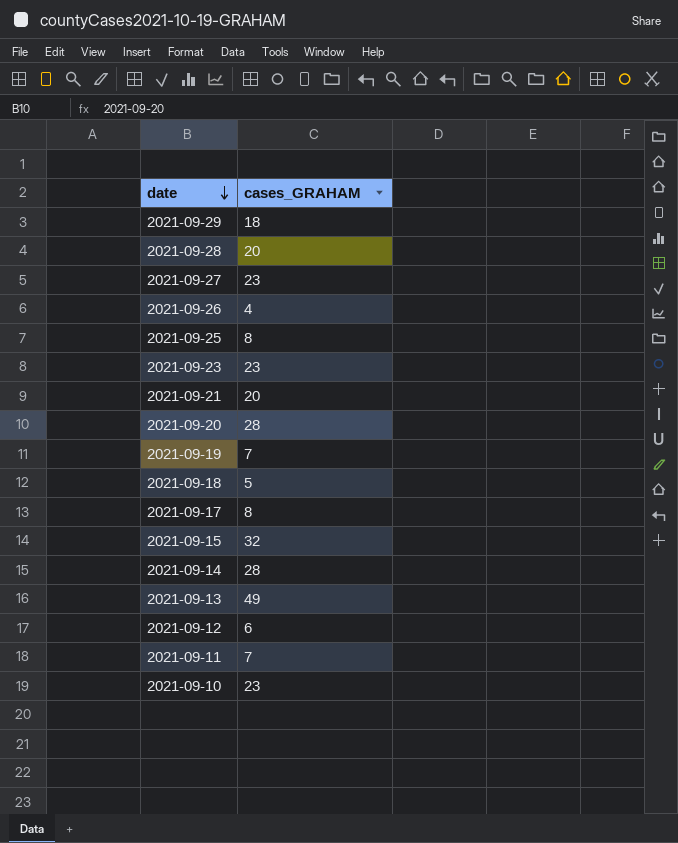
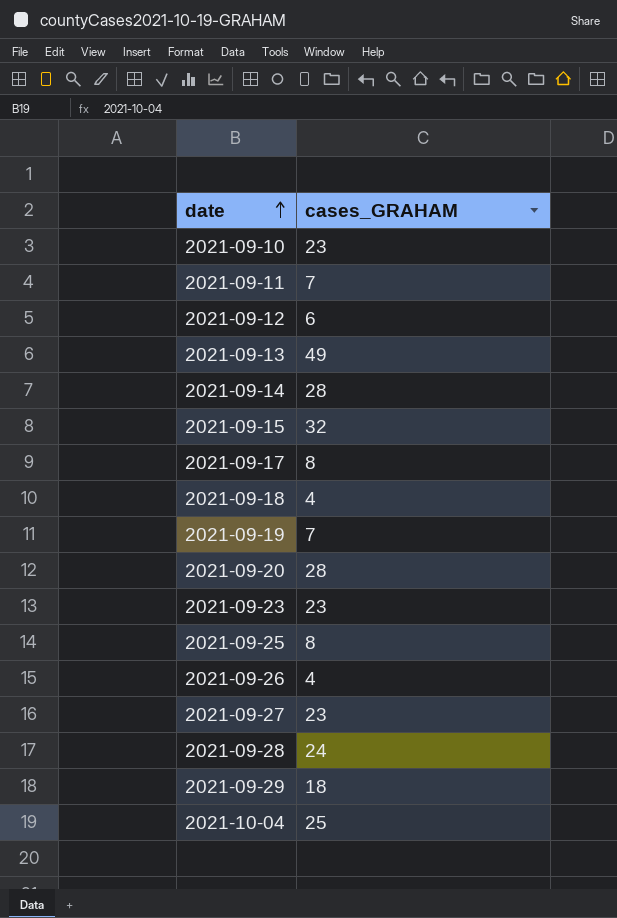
row order: date descending -> date ascending
row 2021-09-21: 20 -> none
2021-09-18 | cases_GRAHAM: 5 -> 4
2021-09-28 | cases_GRAHAM: 20 -> 24
row 2021-10-04: none -> 25

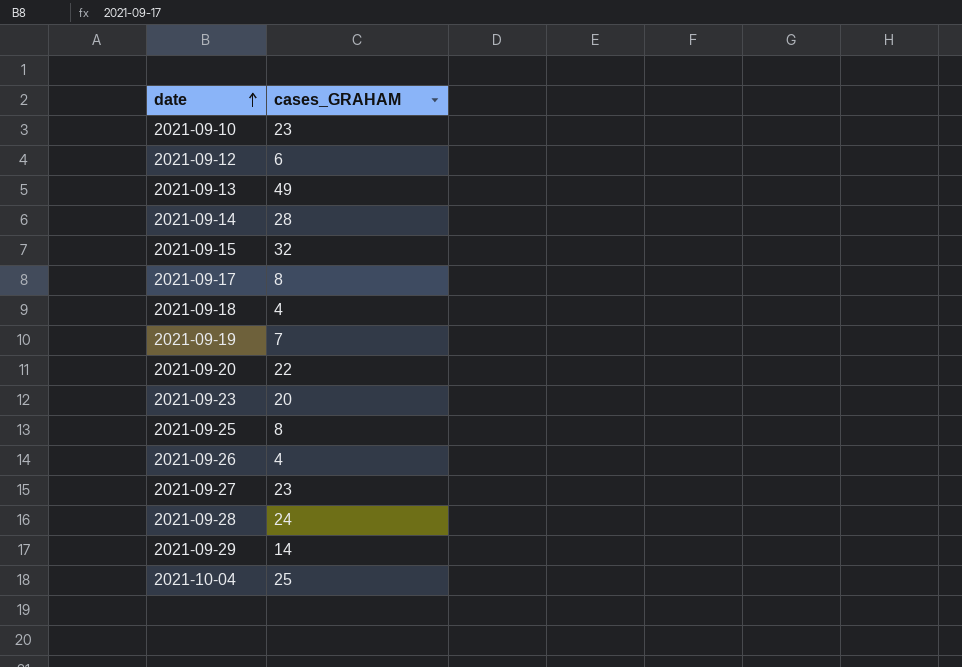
row 2021-09-11: 7 -> none
2021-09-20 | cases_GRAHAM: 28 -> 22
2021-09-23 | cases_GRAHAM: 23 -> 20
2021-09-29 | cases_GRAHAM: 18 -> 14

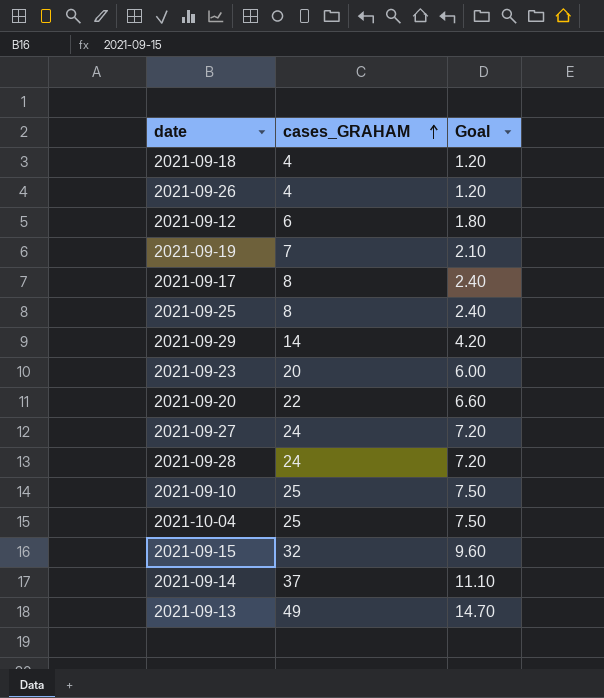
row order: date ascending -> cases_GRAHAM ascending
column Goal | formula: none -> [cases_GRAHAM] * 0.3
2021-09-27 | cases_GRAHAM: 23 -> 24
2021-09-10 | cases_GRAHAM: 23 -> 25
2021-09-14 | cases_GRAHAM: 28 -> 37

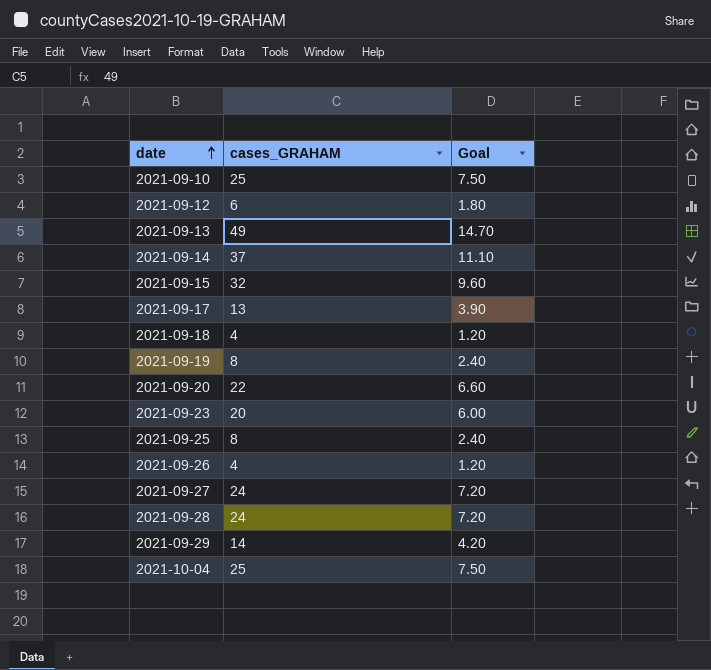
row order: cases_GRAHAM ascending -> date ascending
2021-09-17 | cases_GRAHAM: 8 -> 13
2021-09-17 | Goal: 2.40 -> 3.90
2021-09-19 | cases_GRAHAM: 7 -> 8
2021-09-19 | Goal: 2.10 -> 2.40

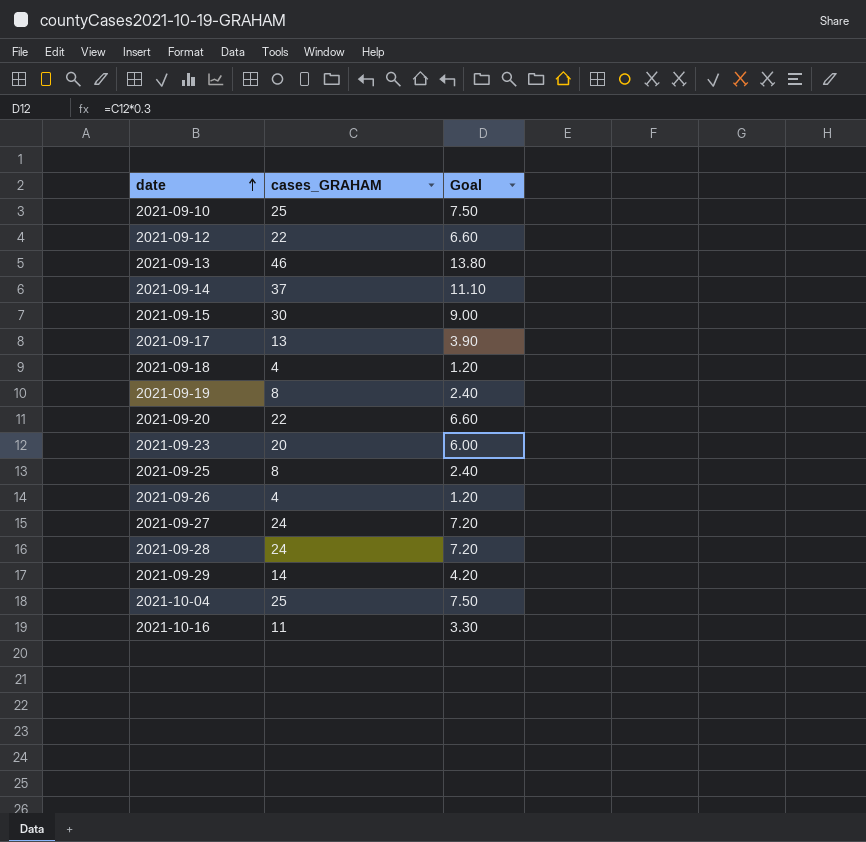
2021-09-12 | cases_GRAHAM: 6 -> 22
2021-09-12 | Goal: 1.80 -> 6.60
2021-09-13 | cases_GRAHAM: 49 -> 46
2021-09-13 | Goal: 14.70 -> 13.80
2021-09-15 | cases_GRAHAM: 32 -> 30
2021-09-15 | Goal: 9.60 -> 9.00
row 2021-10-16: none -> 11 | 3.30

